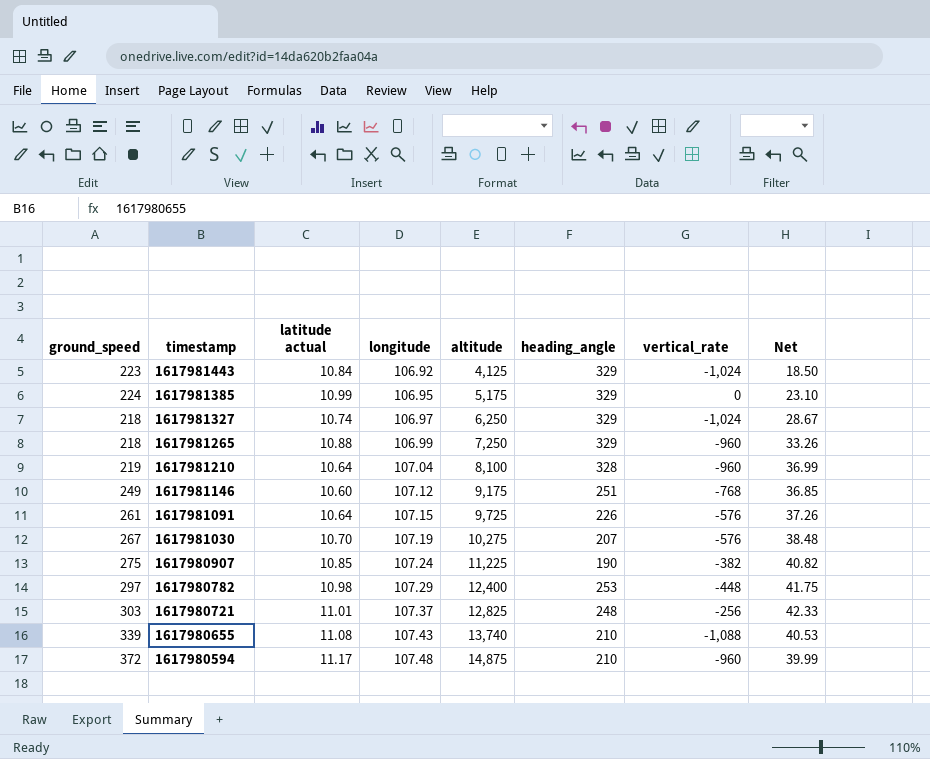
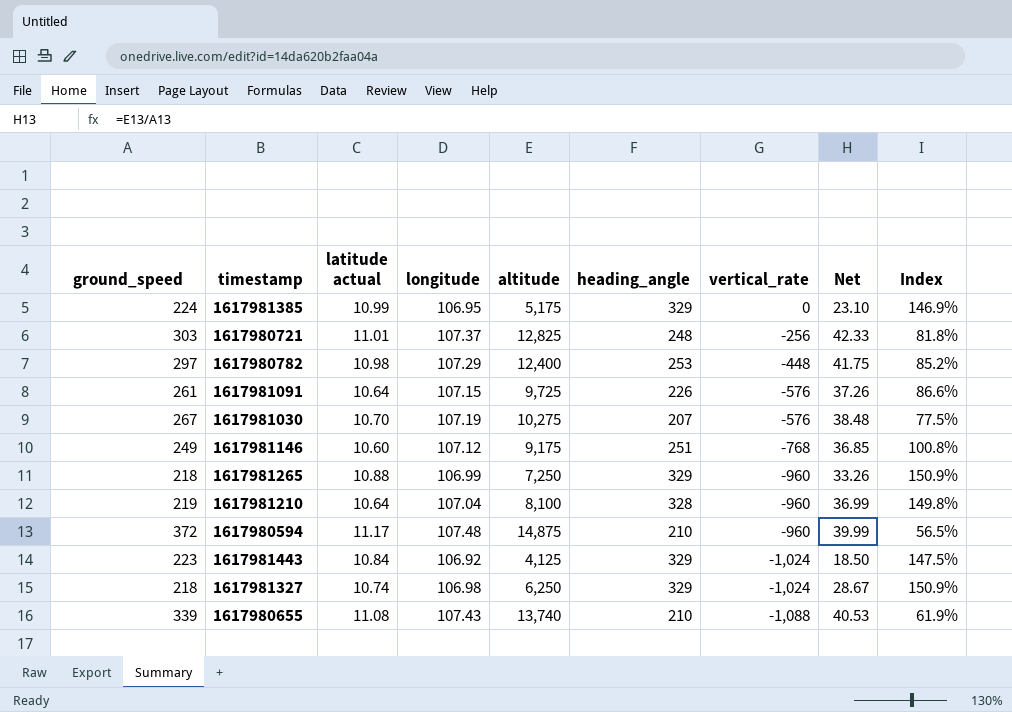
row order: timestamp descending -> vertical_rate descending
column Index | formula: none -> [heading_angle] / [ground_speed]
row 1617980907: 275 | 10.85 | 107.24 | 11,225 | 190 | -382 | 40.82 -> none
1617981327 | longitude: 106.97 -> 106.98

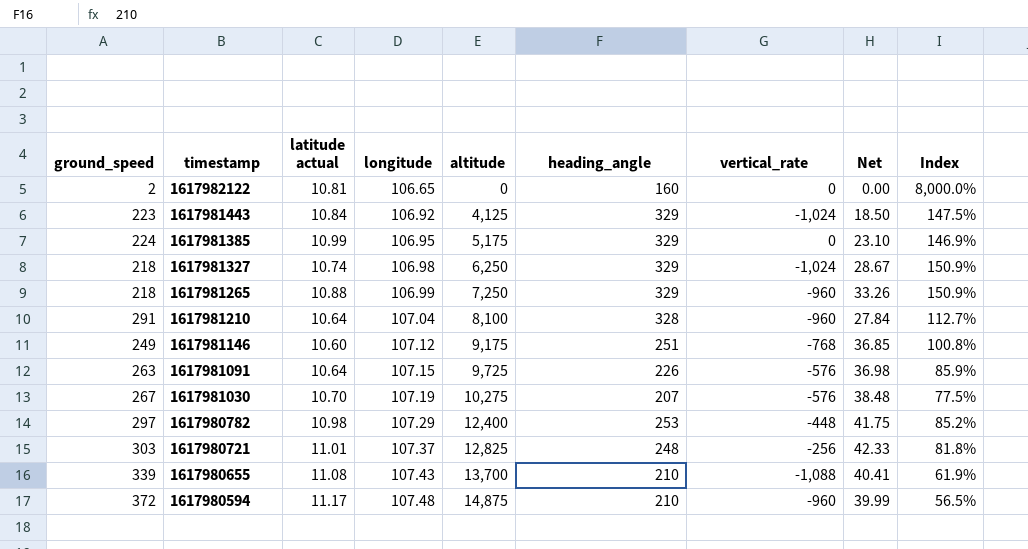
row order: vertical_rate descending -> timestamp descending
row 1617982122: none -> 2 | 10.81 | 106.65 | 0 | 160 | 0 | 0.00 | 8,000.0%
1617981210 | ground_speed: 219 -> 291
1617981210 | Net: 36.99 -> 27.84
1617981210 | Index: 149.8% -> 112.7%
1617981091 | ground_speed: 261 -> 263
1617981091 | Net: 37.26 -> 36.98
1617981091 | Index: 86.6% -> 85.9%
1617980655 | altitude: 13,740 -> 13,700
1617980655 | Net: 40.53 -> 40.41

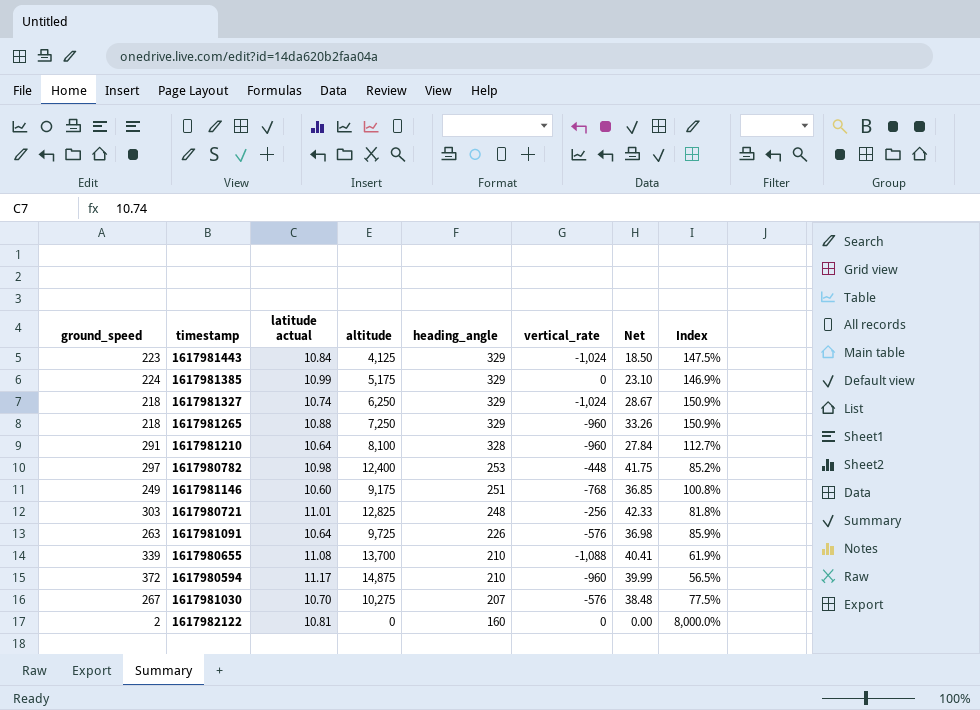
row order: timestamp descending -> heading_angle descending
column longitude | position: 4 -> none

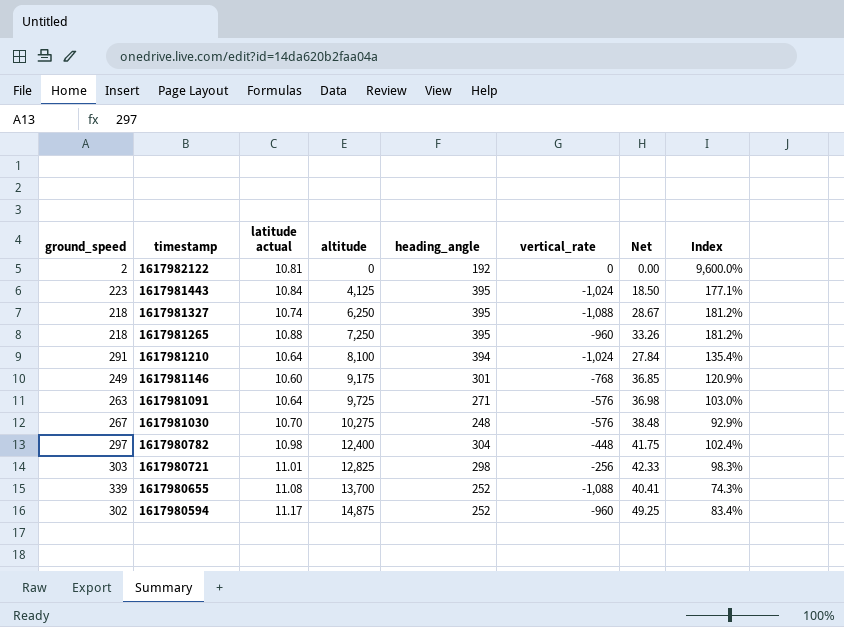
row order: heading_angle descending -> timestamp descending
row 1617981385: 224 | 10.99 | 5,175 | 329 | 0 | 23.10 | 146.9% -> none
1617982122 | heading_angle: 160 -> 192
1617982122 | Index: 8,000.0% -> 9,600.0%
1617981443 | heading_angle: 329 -> 395
1617981443 | Index: 147.5% -> 177.1%
1617981327 | heading_angle: 329 -> 395
1617981327 | vertical_rate: -1,024 -> -1,088
1617981327 | Index: 150.9% -> 181.2%
1617981265 | heading_angle: 329 -> 395
1617981265 | Index: 150.9% -> 181.2%
1617981210 | heading_angle: 328 -> 394
1617981210 | vertical_rate: -960 -> -1,024
1617981210 | Index: 112.7% -> 135.4%
1617981146 | heading_angle: 251 -> 301
1617981146 | Index: 100.8% -> 120.9%
1617981091 | heading_angle: 226 -> 271
1617981091 | Index: 85.9% -> 103.0%
1617981030 | heading_angle: 207 -> 248
1617981030 | Index: 77.5% -> 92.9%
1617980782 | heading_angle: 253 -> 304
1617980782 | Index: 85.2% -> 102.4%
1617980721 | heading_angle: 248 -> 298
1617980721 | Index: 81.8% -> 98.3%
1617980655 | heading_angle: 210 -> 252
1617980655 | Index: 61.9% -> 74.3%
1617980594 | ground_speed: 372 -> 302
1617980594 | heading_angle: 210 -> 252
1617980594 | Net: 39.99 -> 49.25
1617980594 | Index: 56.5% -> 83.4%

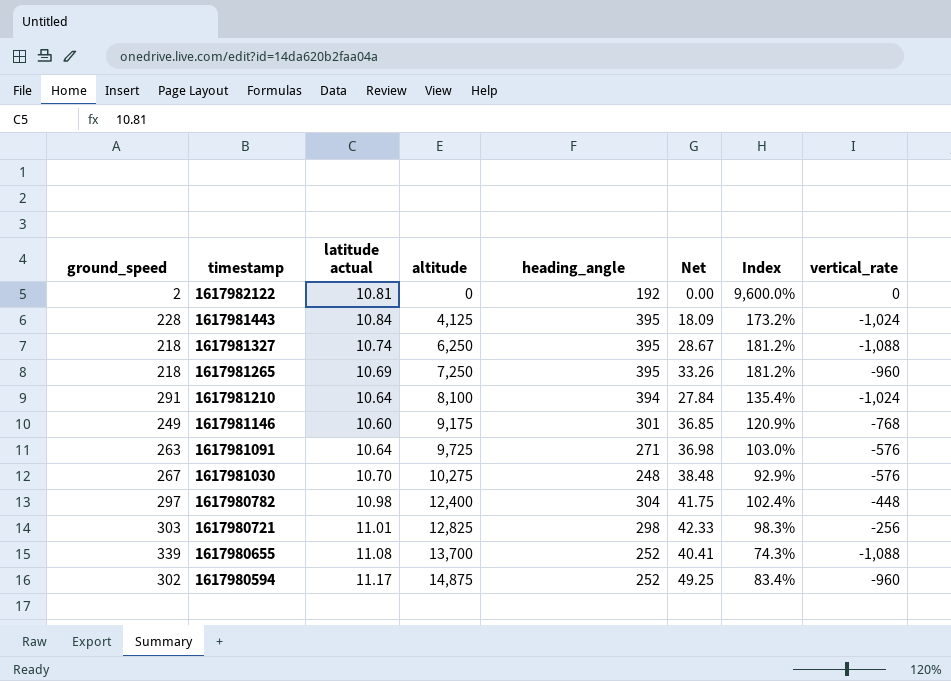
column vertical_rate | position: 6 -> 8
1617981443 | ground_speed: 223 -> 228
1617981443 | Net: 18.50 -> 18.09
1617981443 | Index: 177.1% -> 173.2%
1617981265 | latitude actual: 10.88 -> 10.69

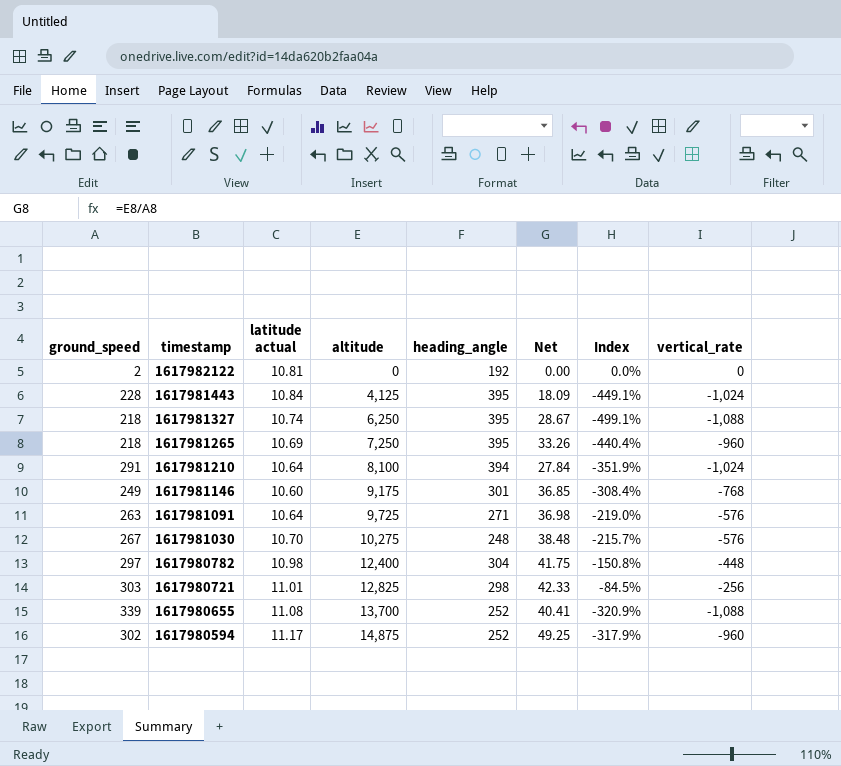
column Index | formula: [heading_angle] / [ground_speed] -> [vertical_rate] / [ground_speed]

